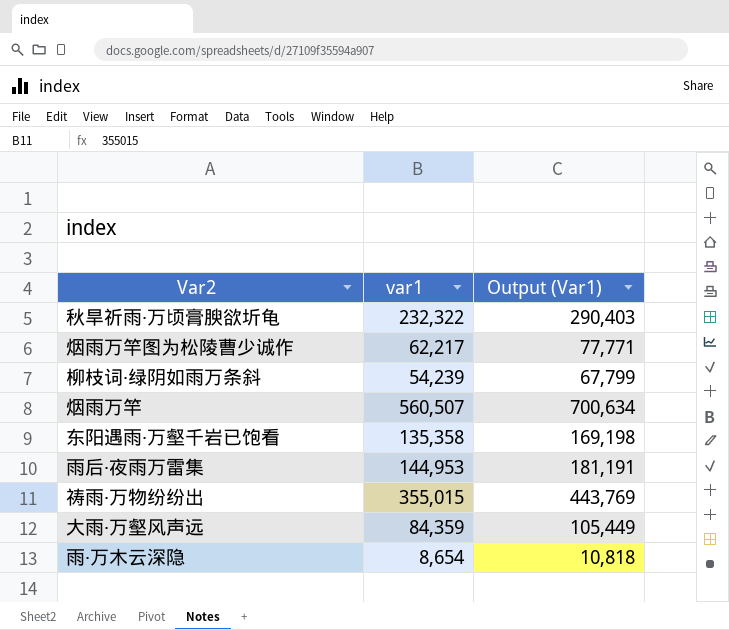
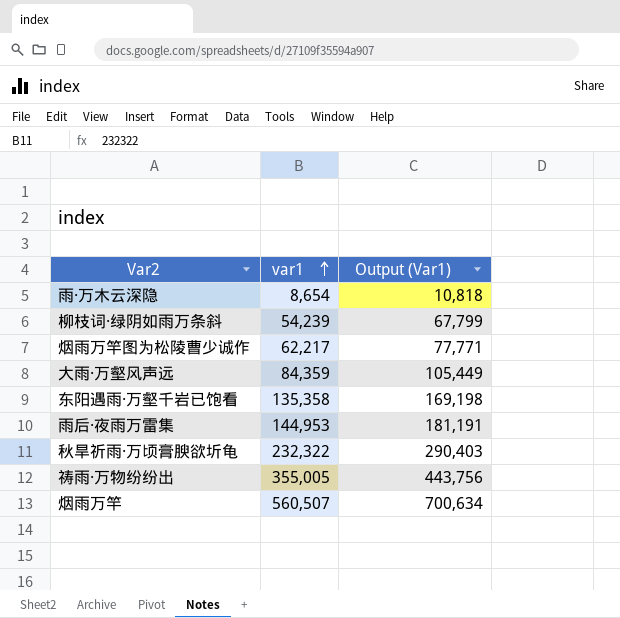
row order: none -> var1 ascending
祷雨·万物纷纷出 | var1: 355,015 -> 355,005
祷雨·万物纷纷出 | Output (Var1): 443,769 -> 443,756

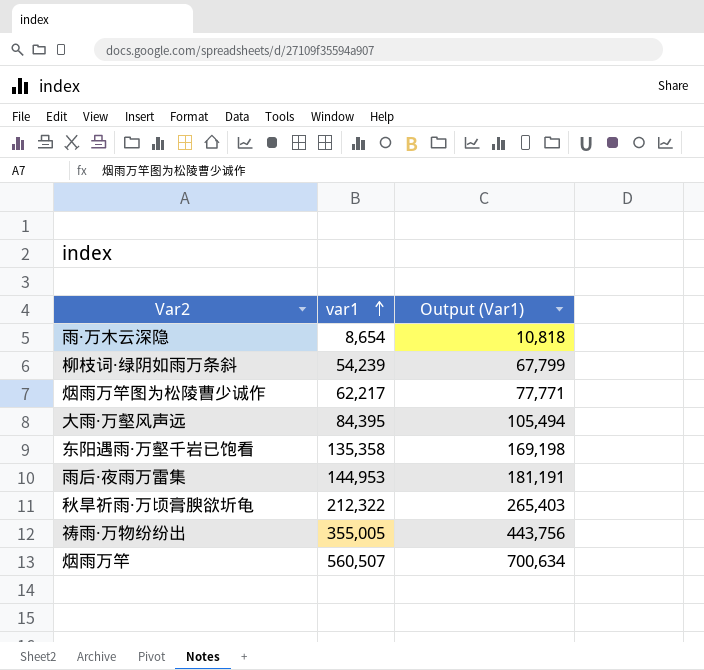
大雨·万壑风声远 | var1: 84,359 -> 84,395
大雨·万壑风声远 | Output (Var1): 105,449 -> 105,494
秋旱祈雨·万顷膏腴欲圻龟 | var1: 232,322 -> 212,322
秋旱祈雨·万顷膏腴欲圻龟 | Output (Var1): 290,403 -> 265,403

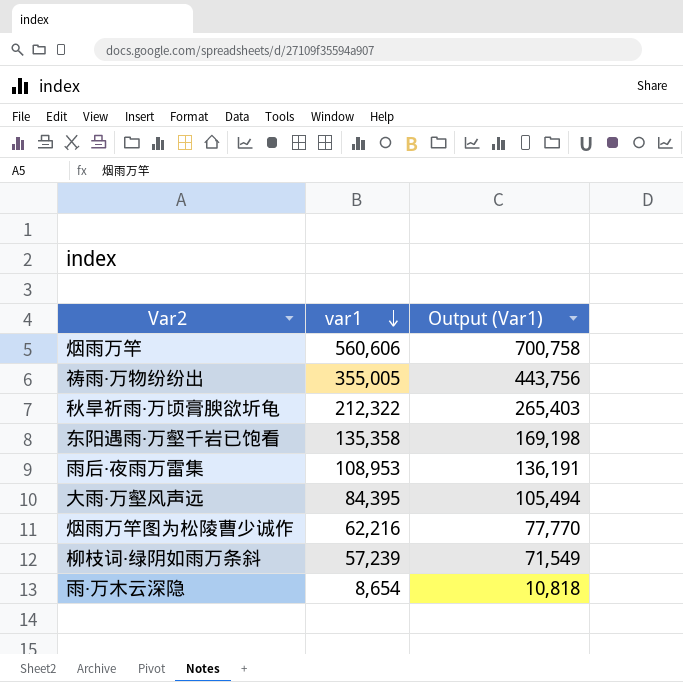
row order: var1 ascending -> var1 descending
烟雨万竿 | var1: 560,507 -> 560,606
烟雨万竿 | Output (Var1): 700,634 -> 700,758
雨后·夜雨万雷集 | var1: 144,953 -> 108,953
雨后·夜雨万雷集 | Output (Var1): 181,191 -> 136,191
烟雨万竿图为松陵曹少诚作 | var1: 62,217 -> 62,216
烟雨万竿图为松陵曹少诚作 | Output (Var1): 77,771 -> 77,770
柳枝词·绿阴如雨万条斜 | var1: 54,239 -> 57,239
柳枝词·绿阴如雨万条斜 | Output (Var1): 67,799 -> 71,549

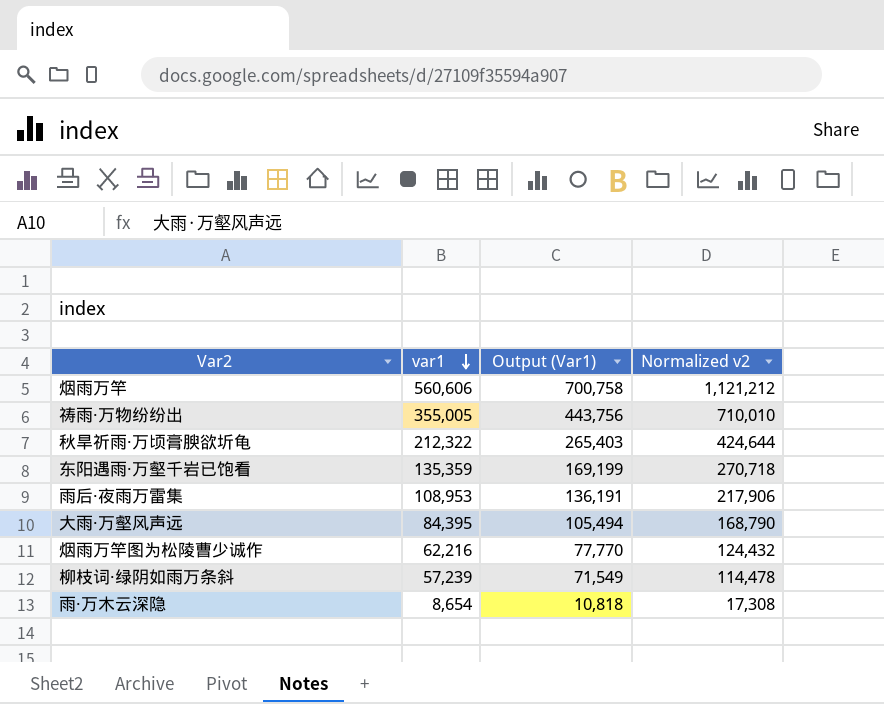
column Normalized v2 | formula: none -> [var1] * 2
东阳遇雨·万壑千岩已饱看 | var1: 135,358 -> 135,359
东阳遇雨·万壑千岩已饱看 | Output (Var1): 169,198 -> 169,199

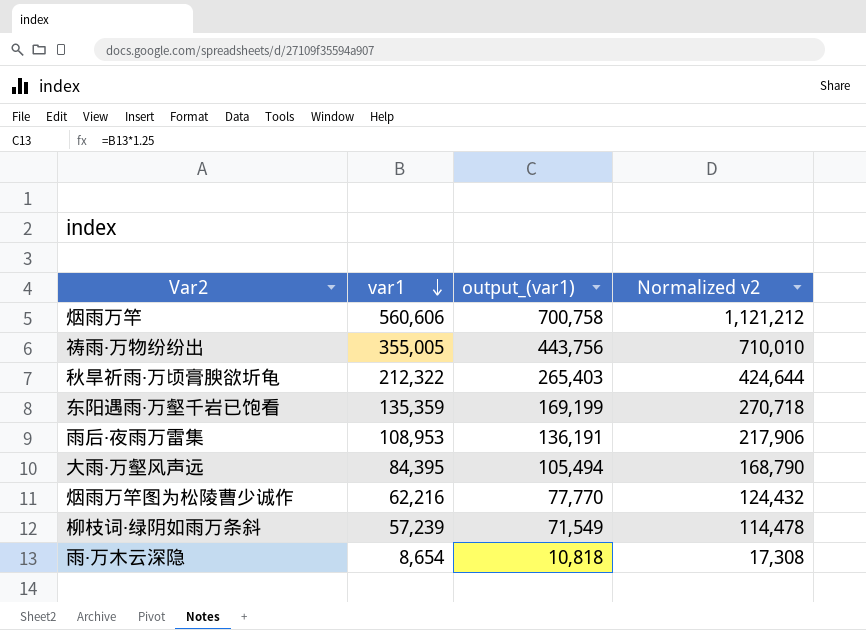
column name: Output (Var1) -> output_(var1)

